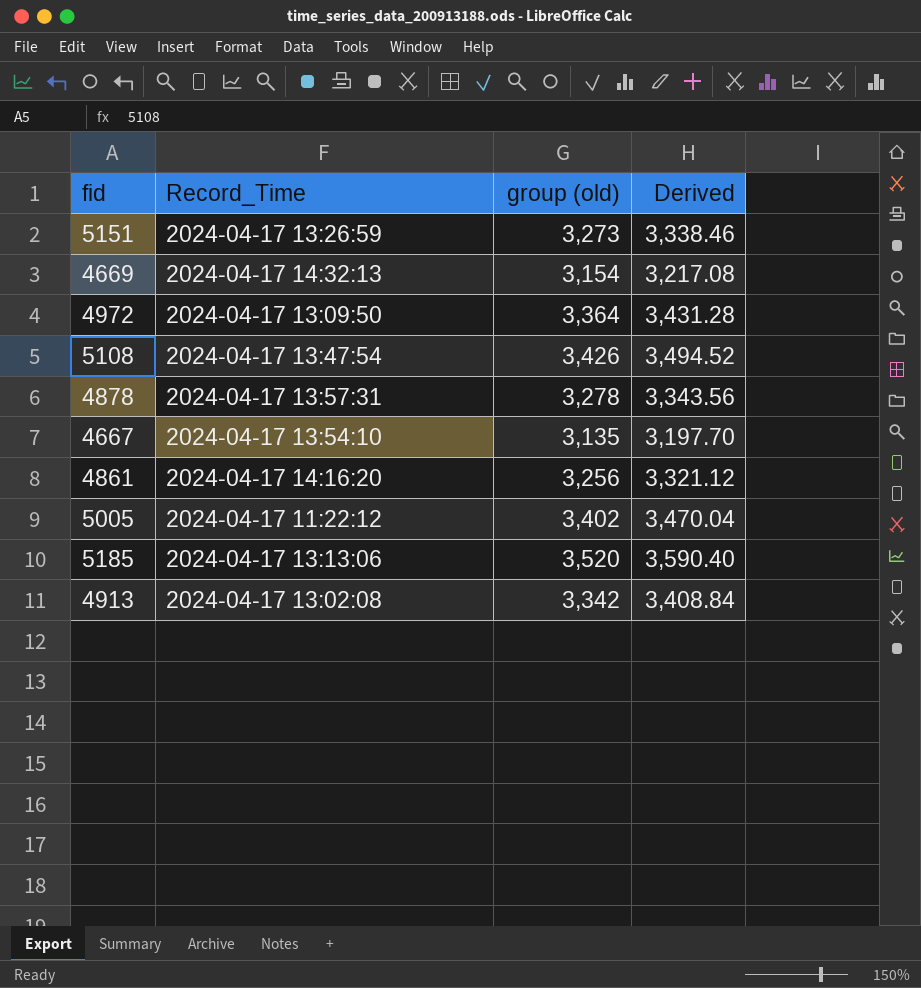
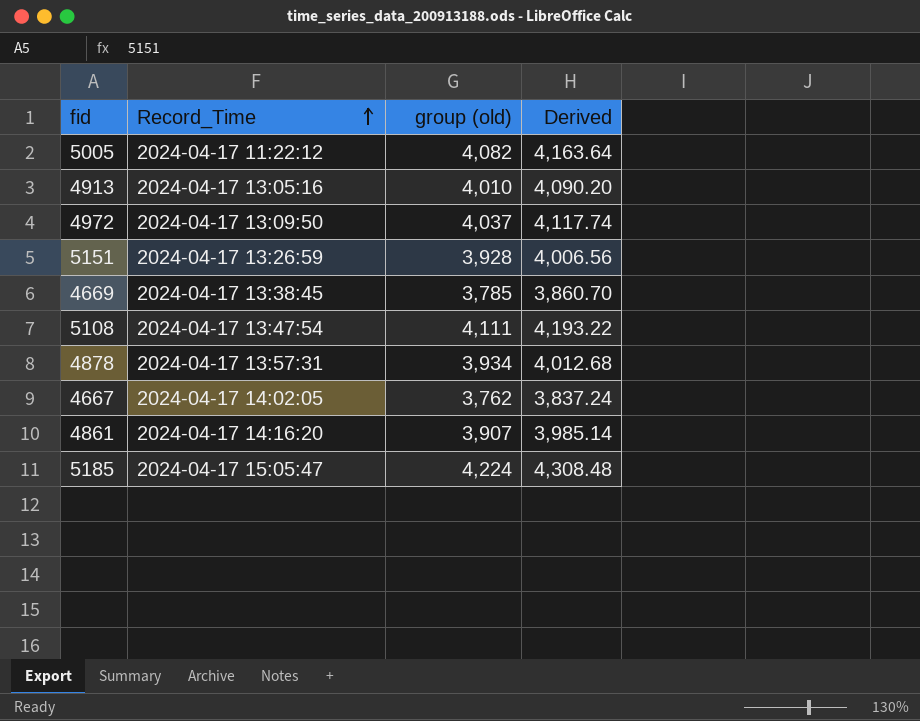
row order: none -> Record_Time ascending
5005 | group (old): 3,402 -> 4,082
5005 | Derived: 3,470.04 -> 4,163.64
4913 | Record_Time: 2024-04-17 13:02:08 -> 2024-04-17 13:05:16
4913 | group (old): 3,342 -> 4,010
4913 | Derived: 3,408.84 -> 4,090.20
4972 | group (old): 3,364 -> 4,037
4972 | Derived: 3,431.28 -> 4,117.74
5151 | group (old): 3,273 -> 3,928
5151 | Derived: 3,338.46 -> 4,006.56
4669 | Record_Time: 2024-04-17 14:32:13 -> 2024-04-17 13:38:45
4669 | group (old): 3,154 -> 3,785
4669 | Derived: 3,217.08 -> 3,860.70
5108 | group (old): 3,426 -> 4,111
5108 | Derived: 3,494.52 -> 4,193.22
4878 | group (old): 3,278 -> 3,934
4878 | Derived: 3,343.56 -> 4,012.68
4667 | Record_Time: 2024-04-17 13:54:10 -> 2024-04-17 14:02:05
4667 | group (old): 3,135 -> 3,762
4667 | Derived: 3,197.70 -> 3,837.24
4861 | group (old): 3,256 -> 3,907
4861 | Derived: 3,321.12 -> 3,985.14
5185 | Record_Time: 2024-04-17 13:13:06 -> 2024-04-17 15:05:47
5185 | group (old): 3,520 -> 4,224
5185 | Derived: 3,590.40 -> 4,308.48

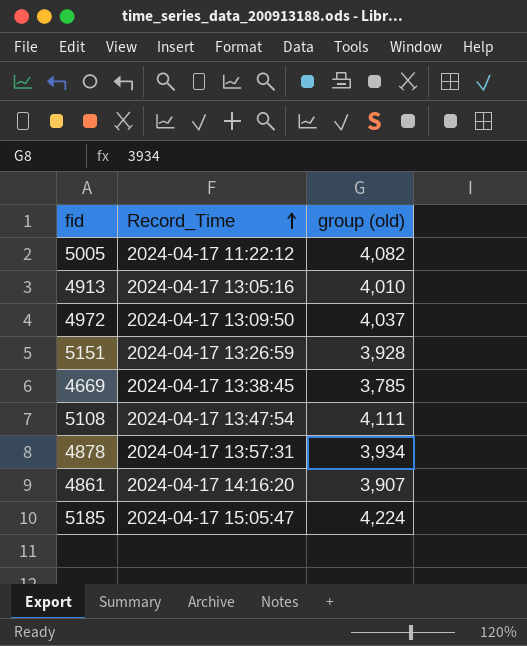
column Derived | formula: [group (old)] * 1.02 -> none
row 4667: 2024-04-17 14:02:05 | 3,762 | 3,837.24 -> none

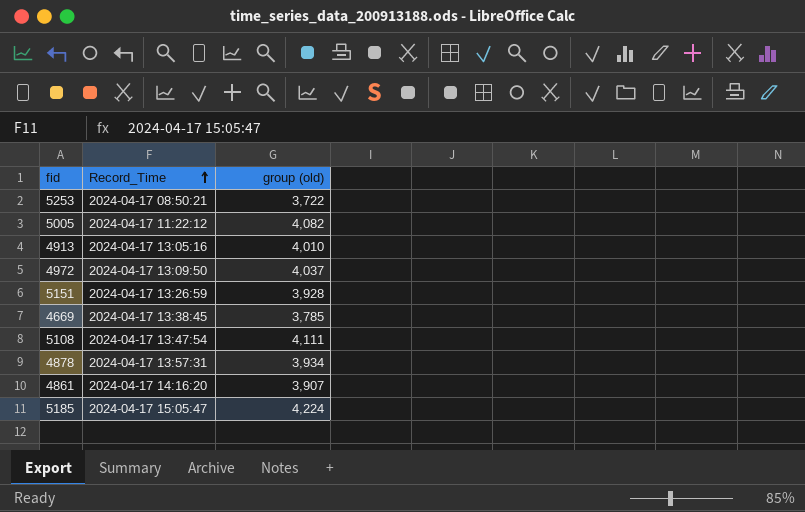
row 5253: none -> 2024-04-17 08:50:21 | 3,722

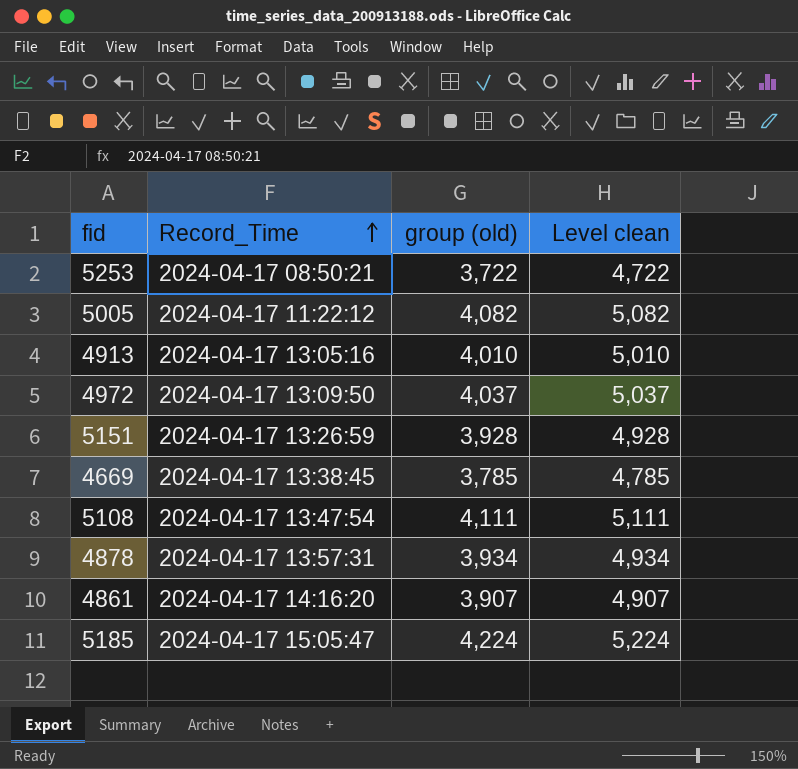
column Level clean | formula: none -> [group (old)] + 1000

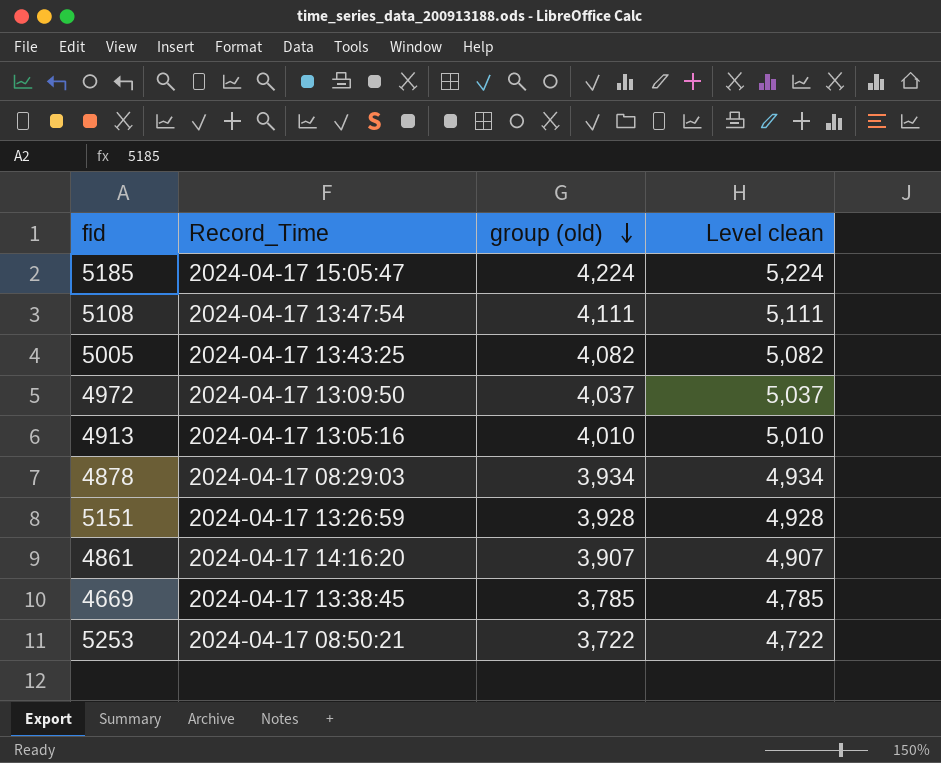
row order: Record_Time ascending -> group (old) descending
5005 | Record_Time: 2024-04-17 11:22:12 -> 2024-04-17 13:43:25
4878 | Record_Time: 2024-04-17 13:57:31 -> 2024-04-17 08:29:03

